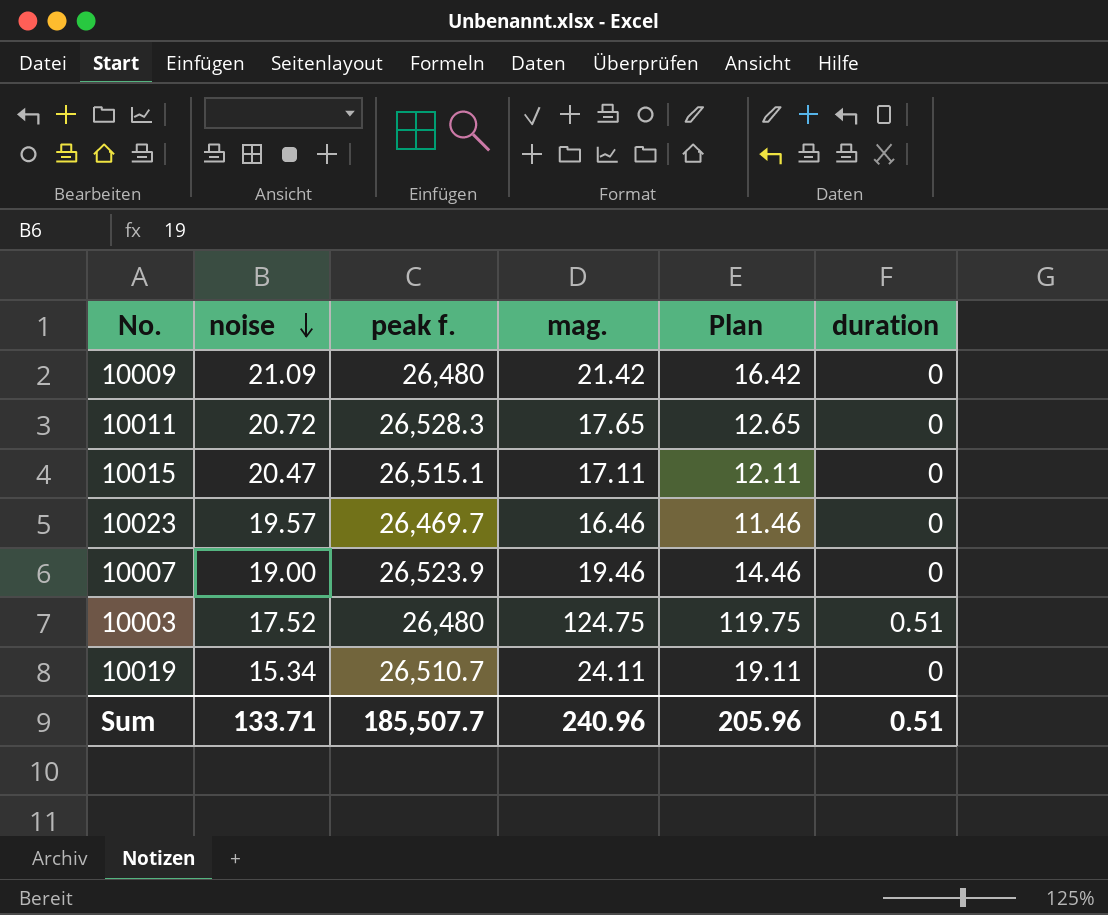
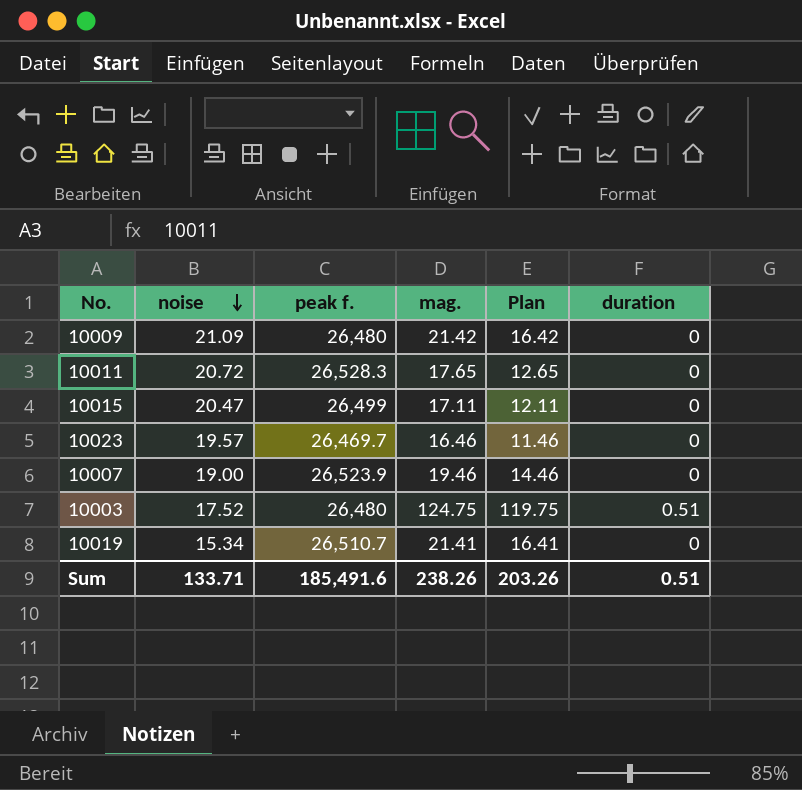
10015 | peak f.: 26,515.1 -> 26,499
10019 | mag.: 24.11 -> 21.41
10019 | Plan: 19.11 -> 16.41
Sum | peak f.: 185,507.7 -> 185,491.6
Sum | mag.: 240.96 -> 238.26
Sum | Plan: 205.96 -> 203.26

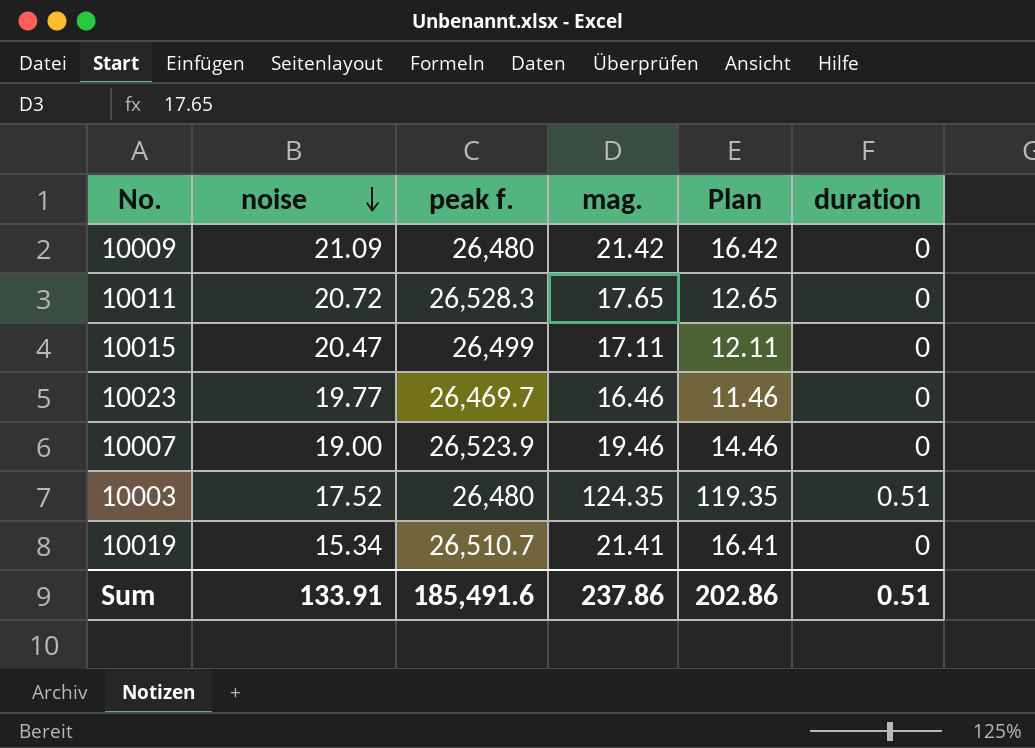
10023 | noise: 19.57 -> 19.77
10003 | mag.: 124.75 -> 124.35
10003 | Plan: 119.75 -> 119.35
Sum | noise: 133.71 -> 133.91
Sum | mag.: 238.26 -> 237.86
Sum | Plan: 203.26 -> 202.86

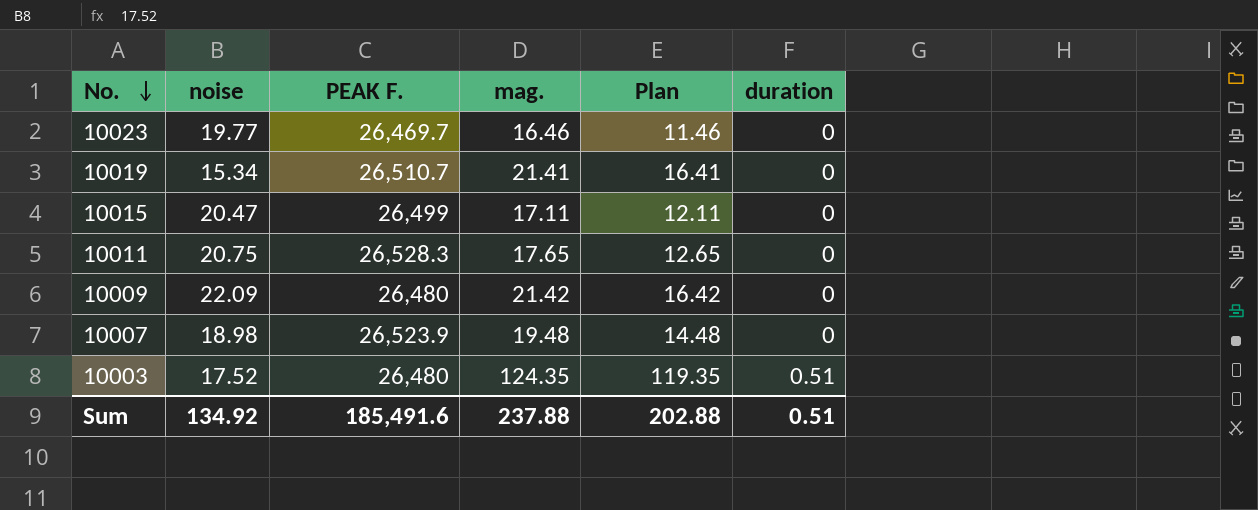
row order: noise descending -> No. descending
column name: peak f. -> PEAK F.
10011 | noise: 20.72 -> 20.75
10009 | noise: 21.09 -> 22.09
10007 | noise: 19.00 -> 18.98
10007 | mag.: 19.46 -> 19.48
10007 | Plan: 14.46 -> 14.48
Sum | noise: 133.91 -> 134.92
Sum | mag.: 237.86 -> 237.88
Sum | Plan: 202.86 -> 202.88

